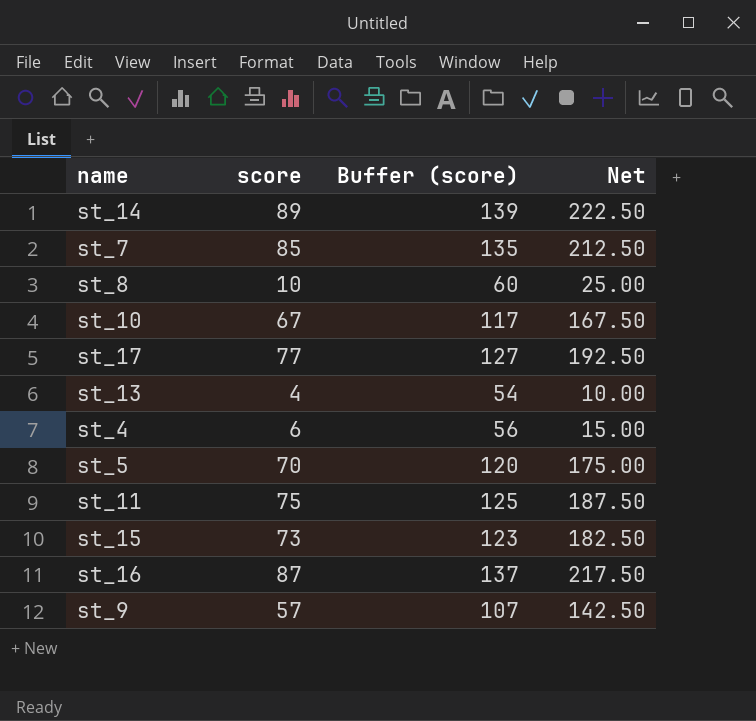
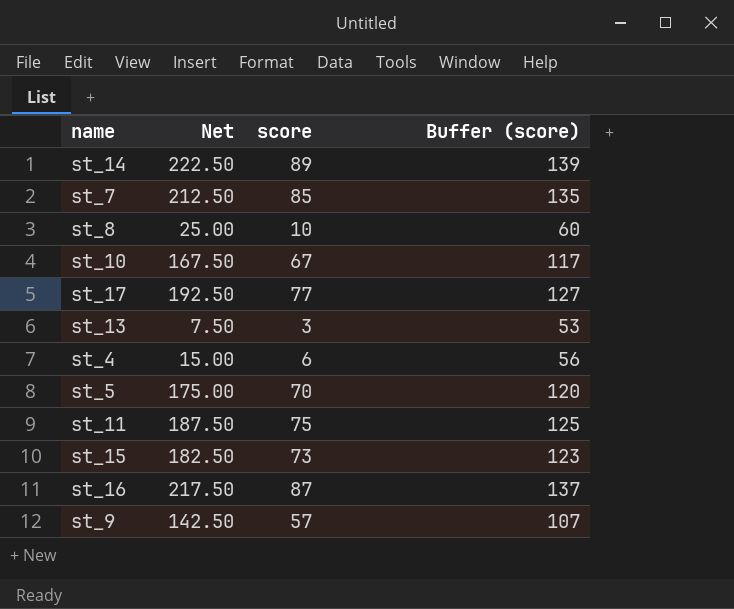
column Net | position: 4 -> 2
st_13 | Net: 10.00 -> 7.50
st_13 | score: 4 -> 3
st_13 | Buffer (score): 54 -> 53

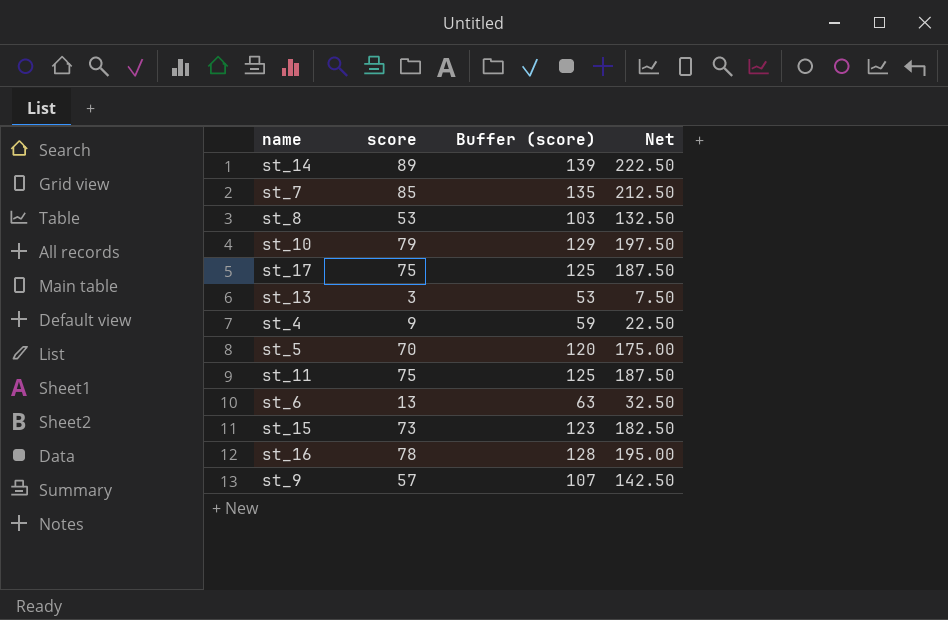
column Net | position: 2 -> 4
st_8 | score: 10 -> 53
st_8 | Buffer (score): 60 -> 103
st_8 | Net: 25.00 -> 132.50
st_10 | score: 67 -> 79
st_10 | Buffer (score): 117 -> 129
st_10 | Net: 167.50 -> 197.50
st_17 | score: 77 -> 75
st_17 | Buffer (score): 127 -> 125
st_17 | Net: 192.50 -> 187.50
st_4 | score: 6 -> 9
st_4 | Buffer (score): 56 -> 59
st_4 | Net: 15.00 -> 22.50
row st_6: none -> 13 | 63 | 32.50
st_16 | score: 87 -> 78
st_16 | Buffer (score): 137 -> 128
st_16 | Net: 217.50 -> 195.00

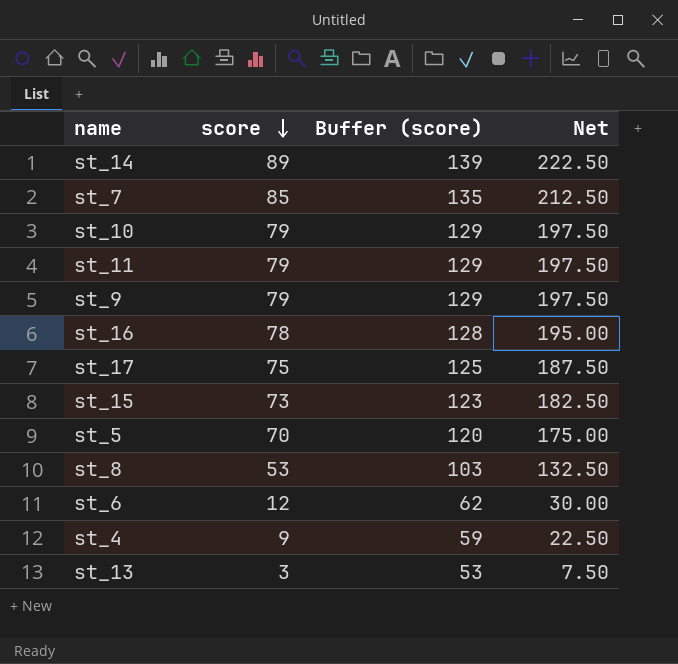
row order: none -> score descending
st_11 | score: 75 -> 79
st_11 | Buffer (score): 125 -> 129
st_11 | Net: 187.50 -> 197.50
st_9 | score: 57 -> 79
st_9 | Buffer (score): 107 -> 129
st_9 | Net: 142.50 -> 197.50
st_6 | score: 13 -> 12
st_6 | Buffer (score): 63 -> 62
st_6 | Net: 32.50 -> 30.00

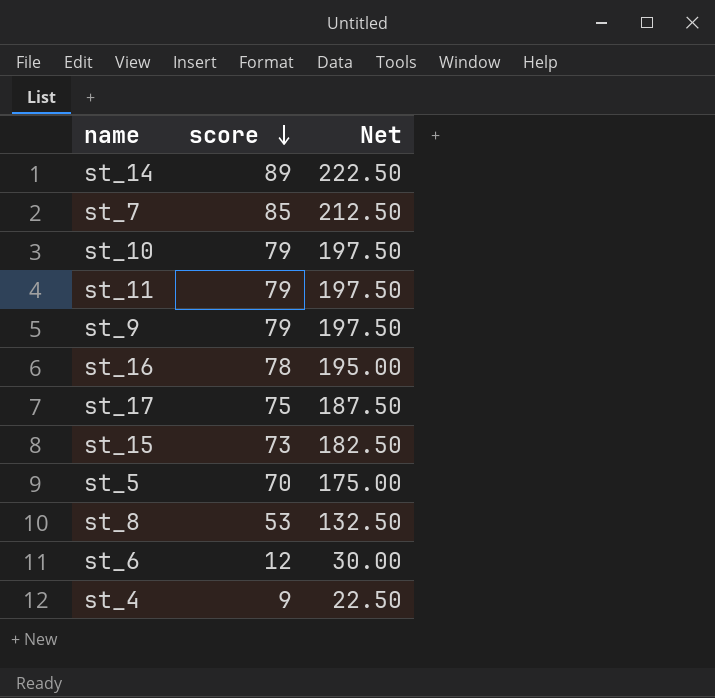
column Buffer (score) | formula: [score] + 50 -> none
row st_13: 3 | 53 | 7.50 -> none

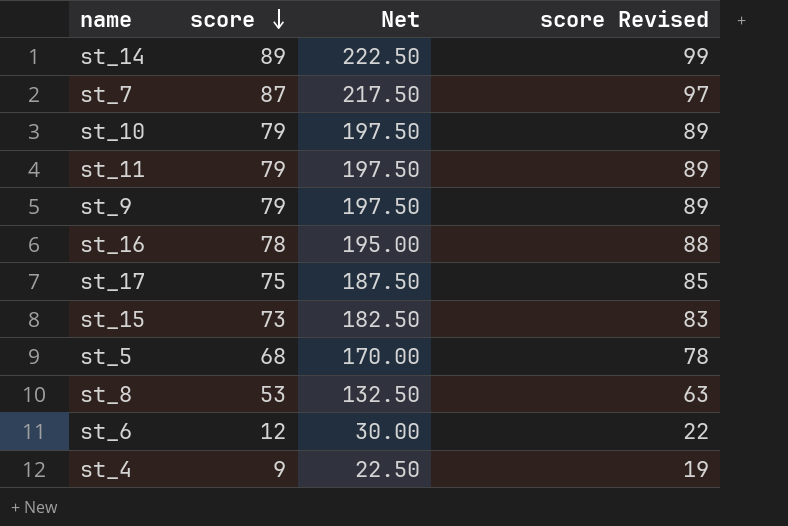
column score Revised | formula: none -> [score] + 10
st_7 | score: 85 -> 87
st_7 | Net: 212.50 -> 217.50
st_5 | score: 70 -> 68
st_5 | Net: 175.00 -> 170.00

